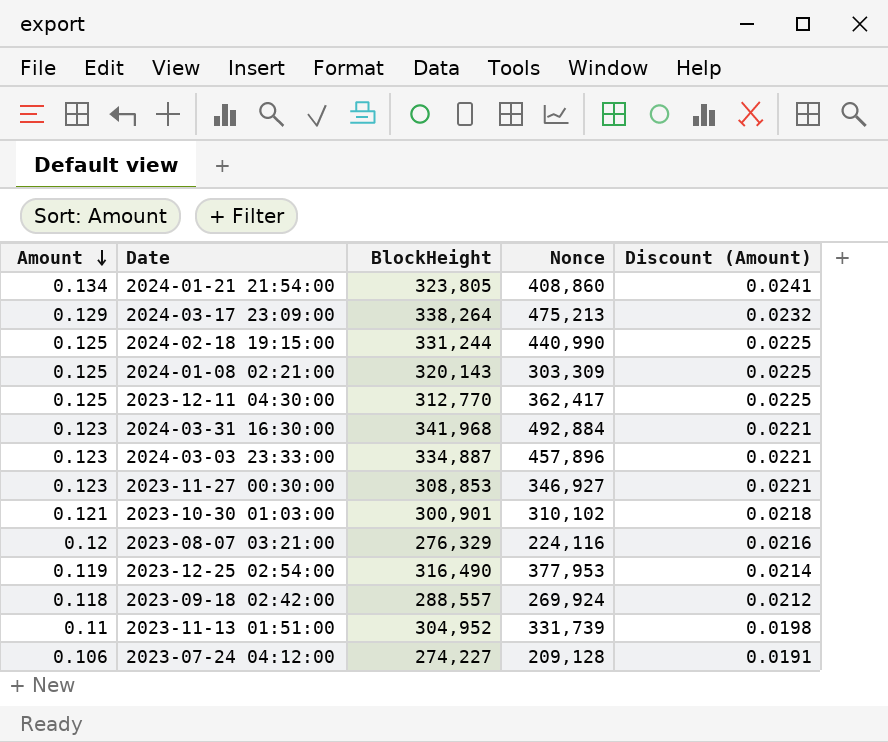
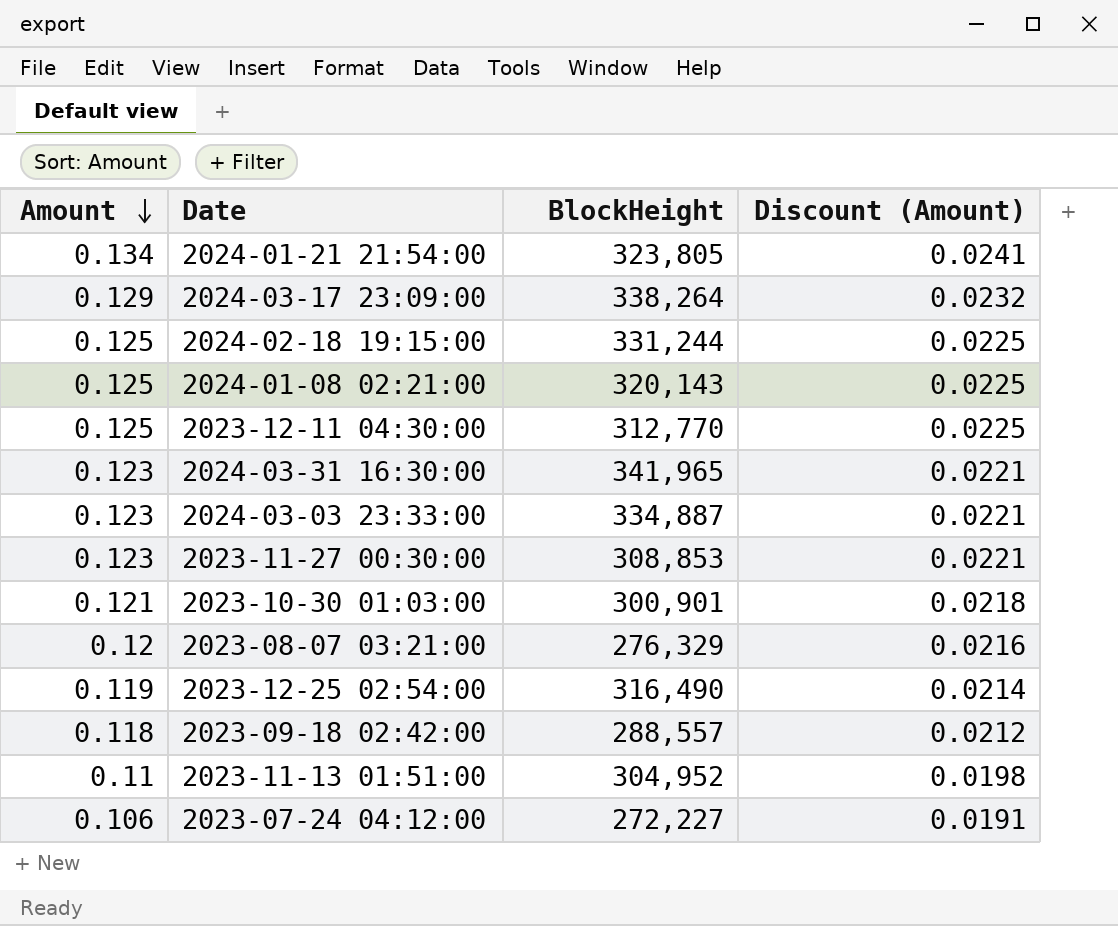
column Nonce | position: 4 -> none
2024-03-31 16:30:00 | BlockHeight: 341,968 -> 341,965
2023-07-24 04:12:00 | BlockHeight: 274,227 -> 272,227

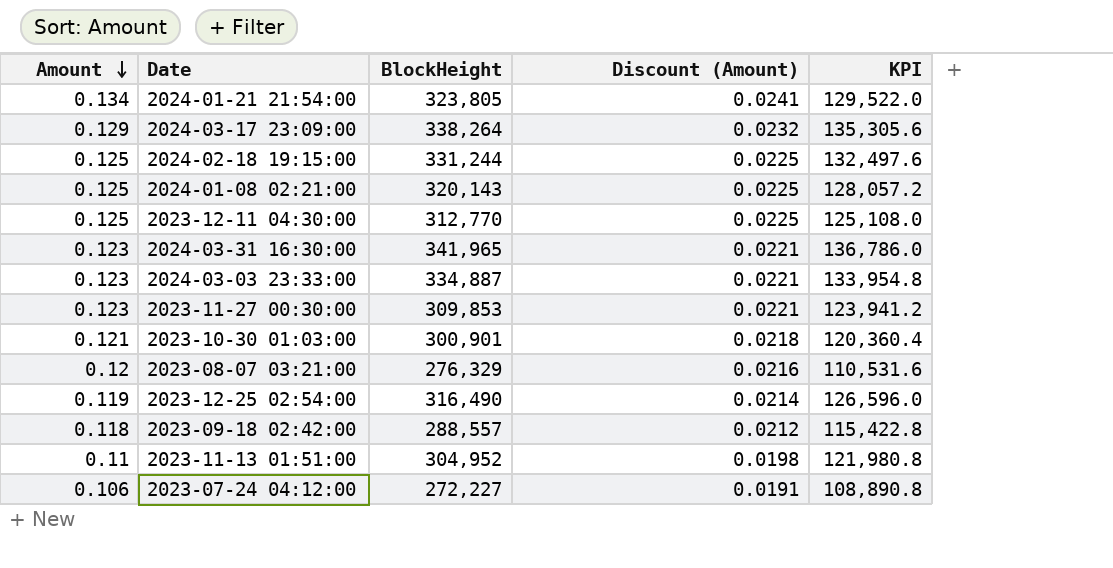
column KPI | formula: none -> [BlockHeight] * 0.4
2023-11-27 00:30:00 | BlockHeight: 308,853 -> 309,853

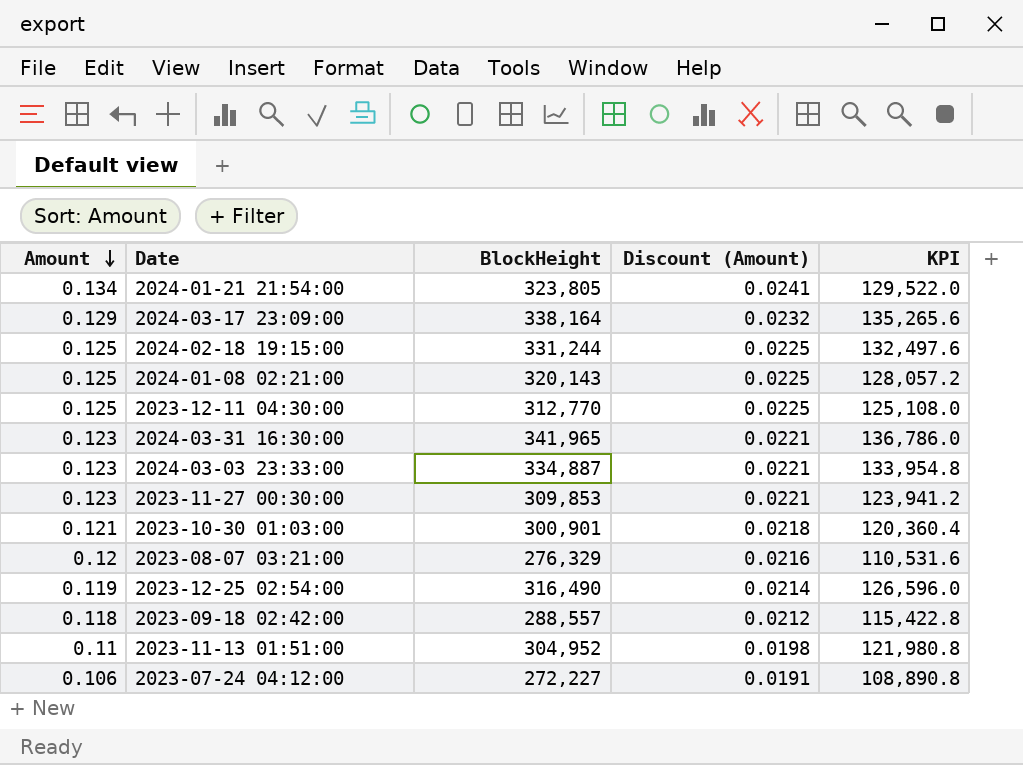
2024-03-17 23:09:00 | BlockHeight: 338,264 -> 338,164
2024-03-17 23:09:00 | KPI: 135,305.6 -> 135,265.6

